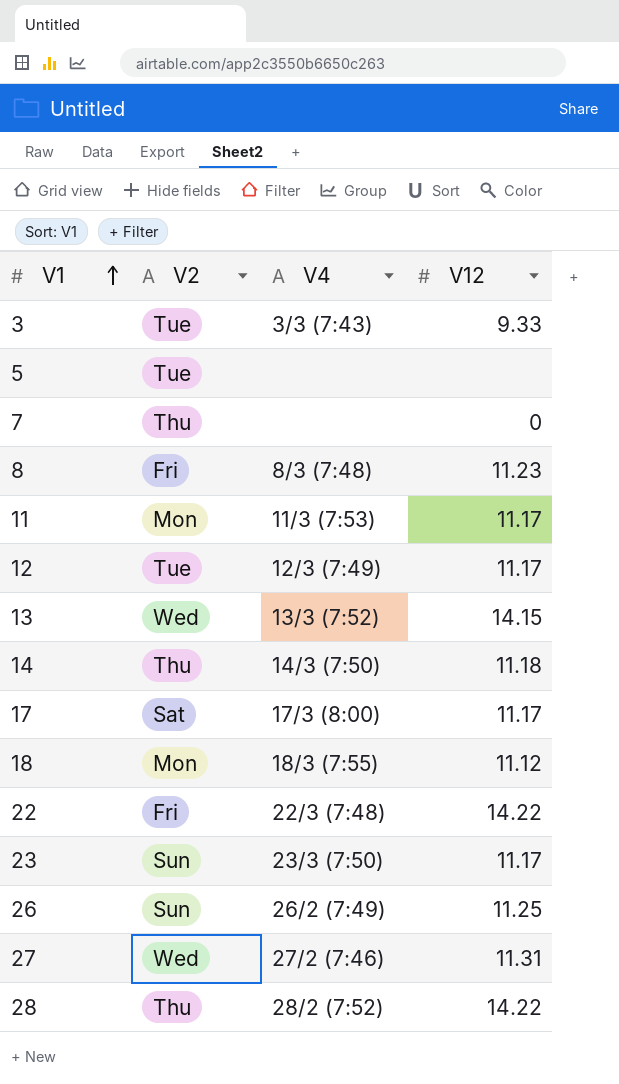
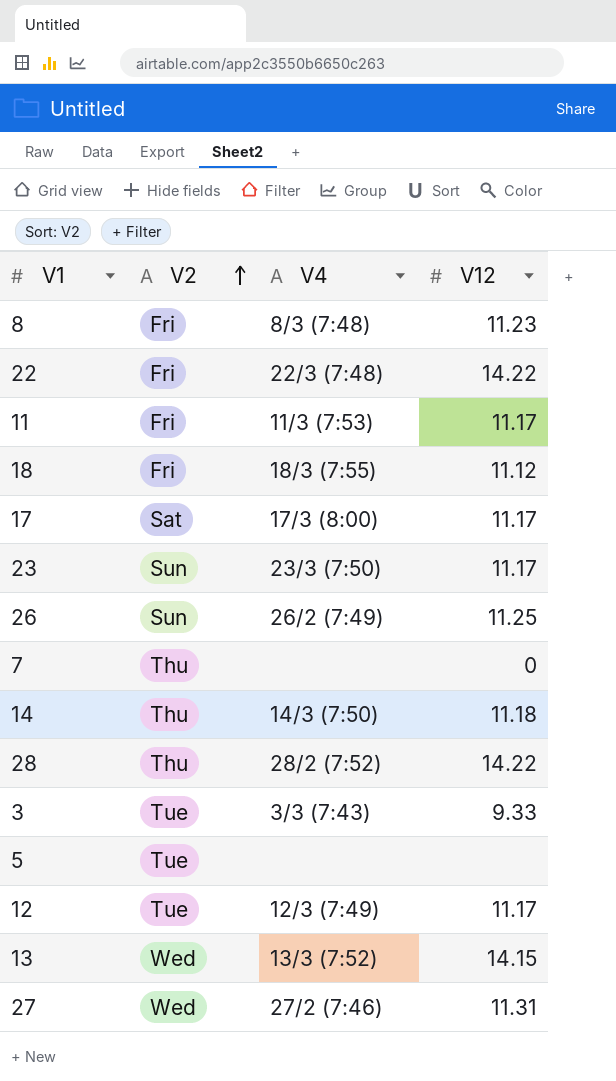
row order: V1 ascending -> V2 ascending
11 | V2: Mon -> Fri
18 | V2: Mon -> Fri

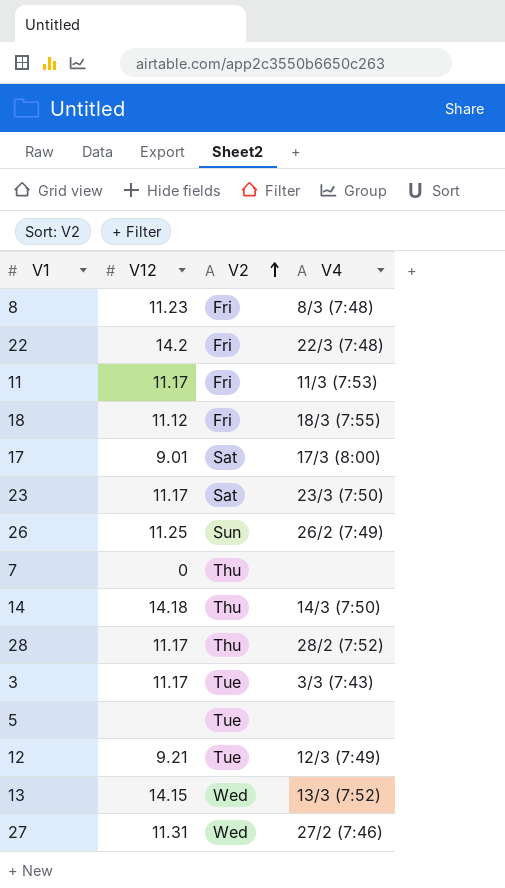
column V12 | position: 4 -> 2
22 | V12: 14.22 -> 14.2
17 | V12: 11.17 -> 9.01
23 | V2: Sun -> Sat
14 | V12: 11.18 -> 14.18
28 | V12: 14.22 -> 11.17
3 | V12: 9.33 -> 11.17
12 | V12: 11.17 -> 9.21

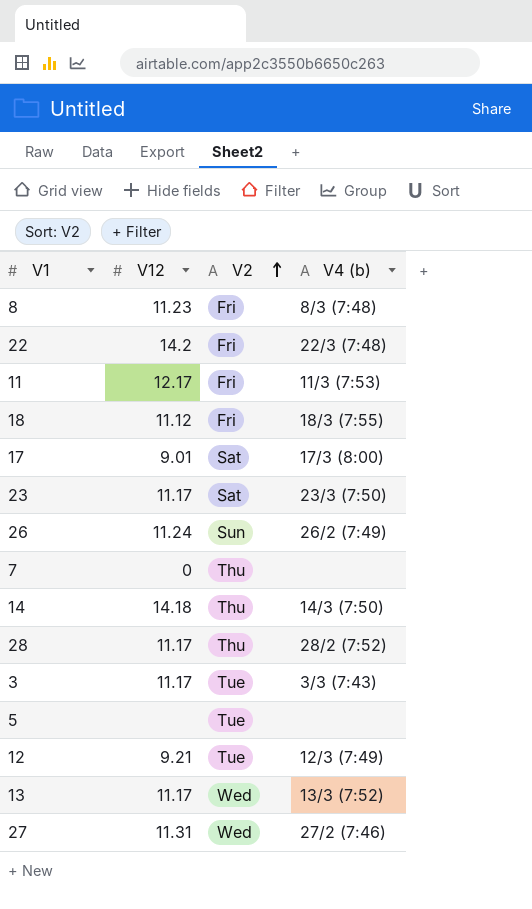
column name: V4 -> V4 (b)
11 | V12: 11.17 -> 12.17
26 | V12: 11.25 -> 11.24
13 | V12: 14.15 -> 11.17

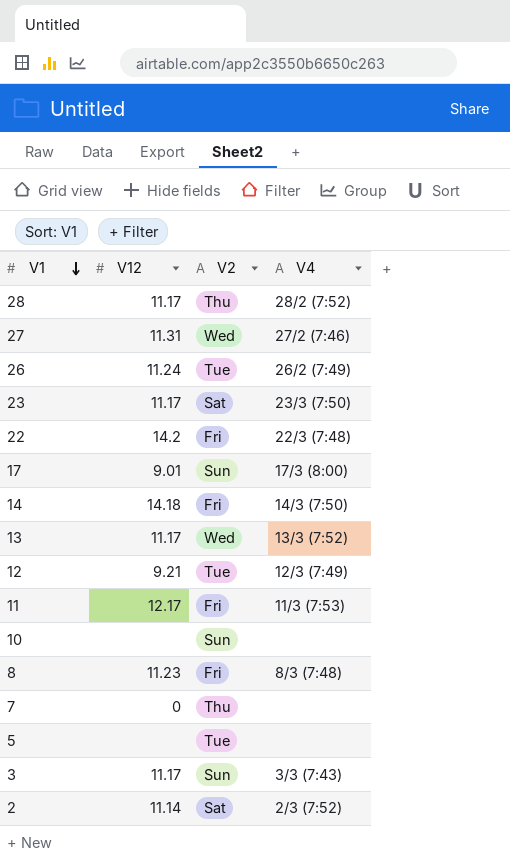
row order: V2 ascending -> V1 descending
column name: V4 (b) -> V4
row 18: 11.12 | Fri | 18/3 (7:55) -> none
26 | V2: Sun -> Tue
17 | V2: Sat -> Sun
14 | V2: Thu -> Fri
row 10: none -> none | Sun | none
3 | V2: Tue -> Sun
row 2: none -> 11.14 | Sat | 2/3 (7:52)

